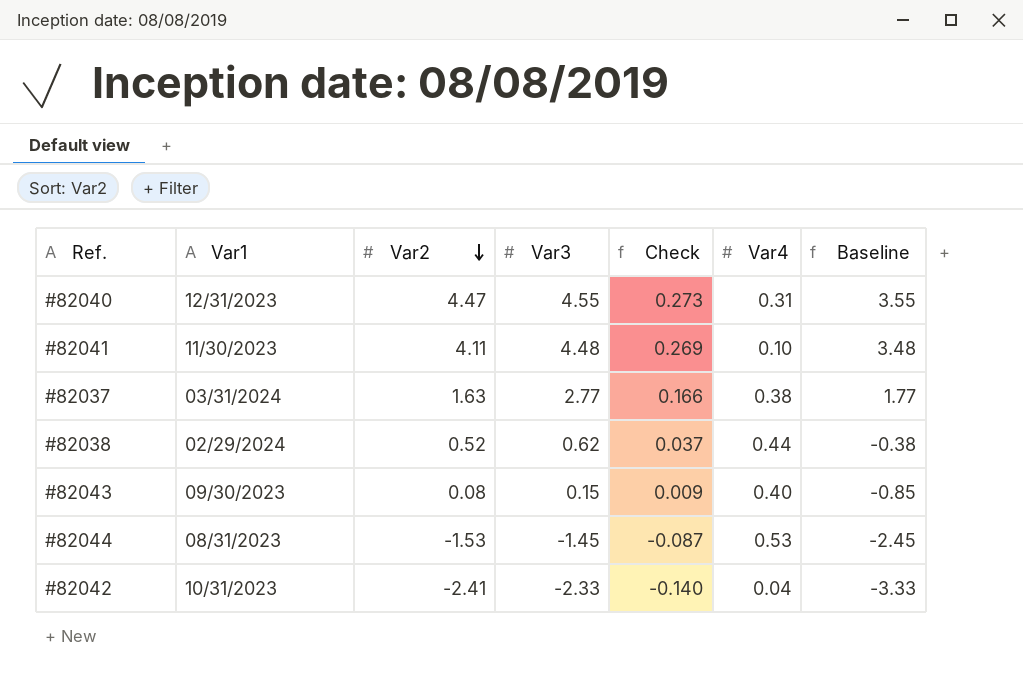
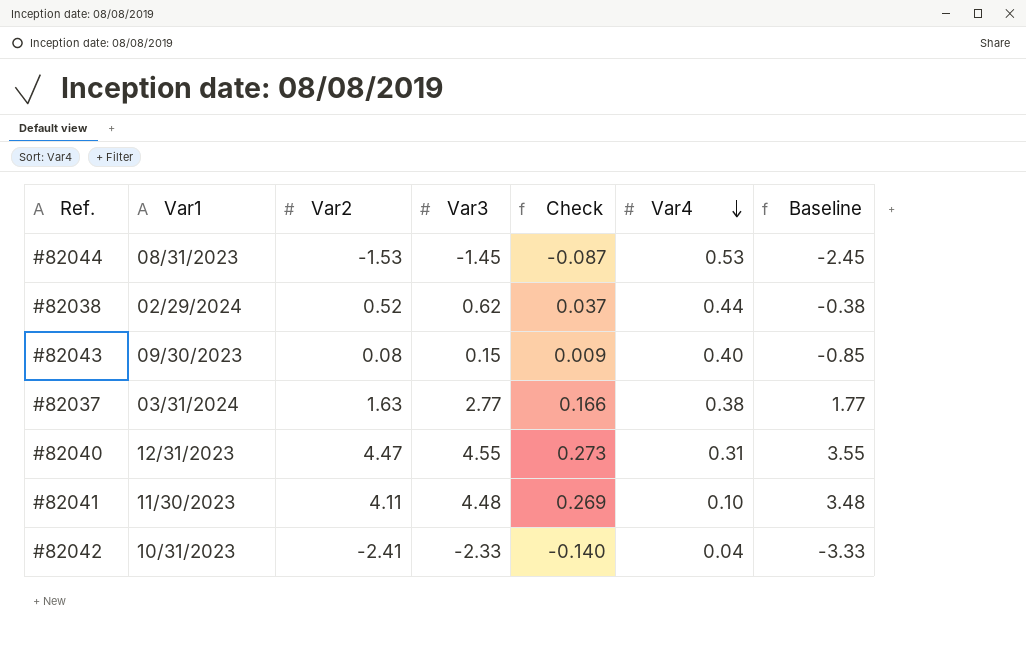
row order: Var2 descending -> Var4 descending

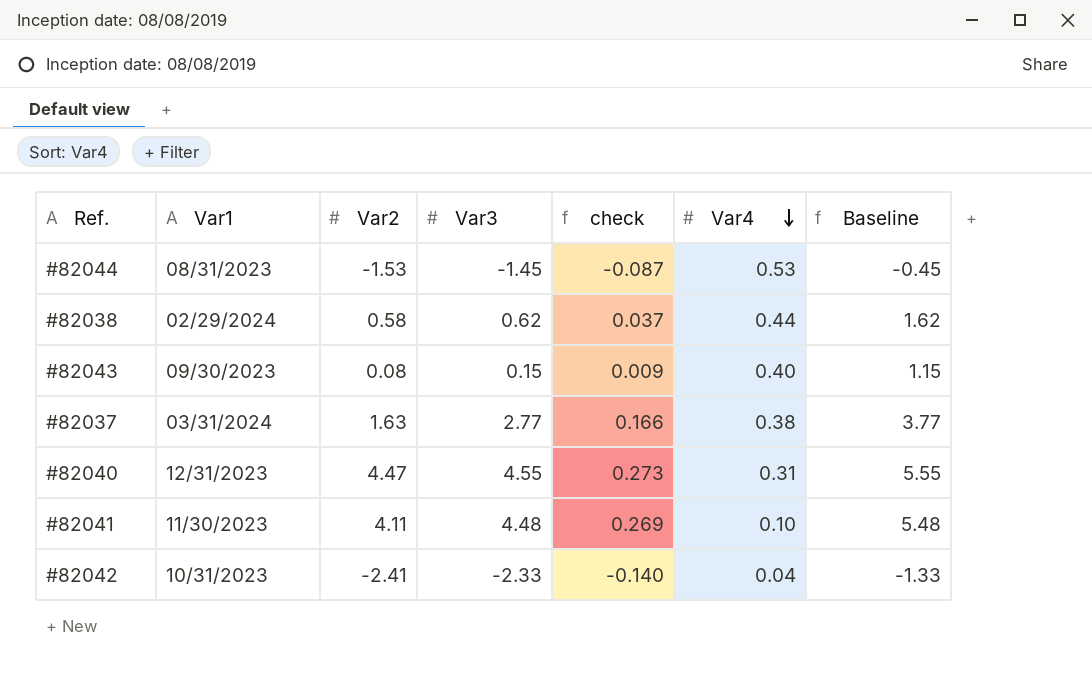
column name: Check -> check
column Baseline | formula: [Var3] - 1 -> [Var3] + 1
#82038 | Var2: 0.52 -> 0.58

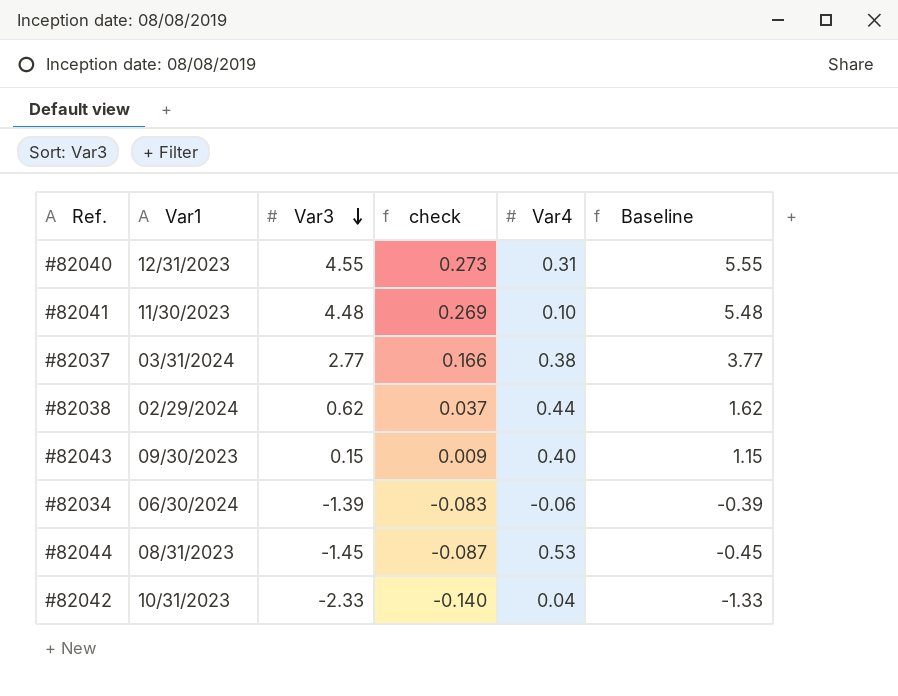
row order: Var4 descending -> Var3 descending
column Var2 | position: 3 -> none
row #82034: none -> 06/30/2024 | -1.39 | -0.083 | -0.06 | -0.39

